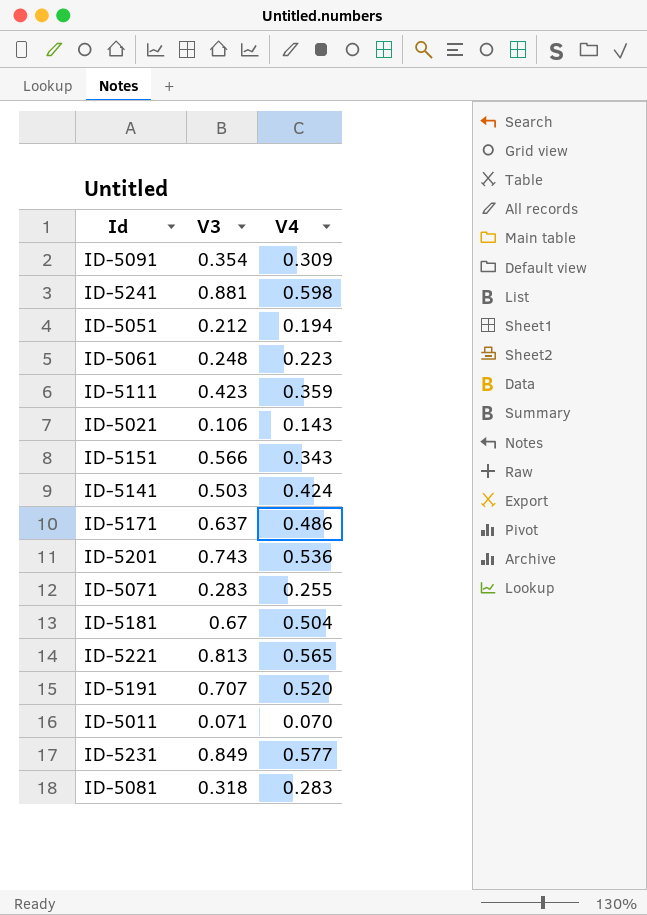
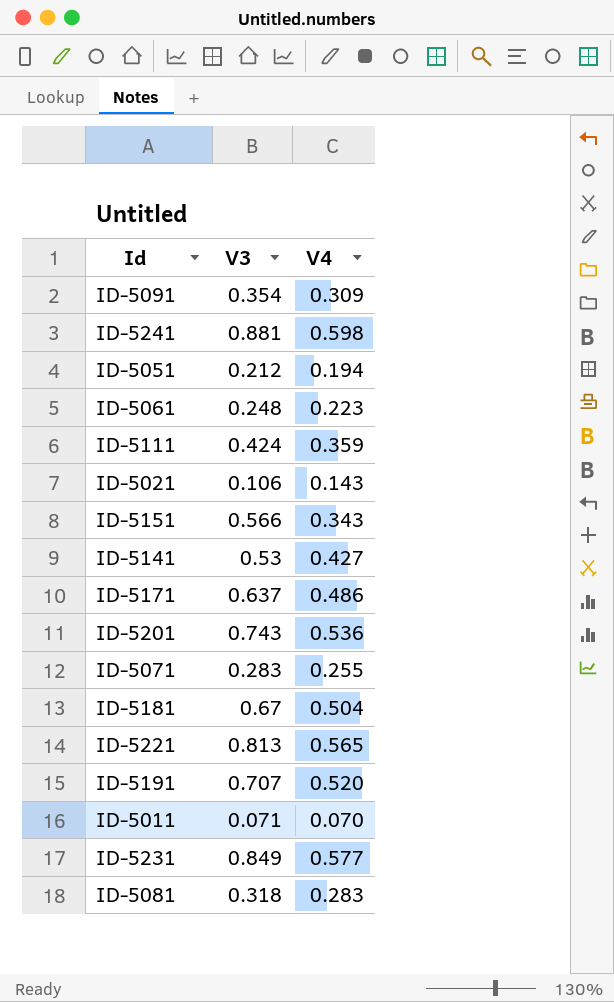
ID-5111 | V3: 0.423 -> 0.424
ID-5141 | V3: 0.503 -> 0.53
ID-5141 | V4: 0.424 -> 0.427

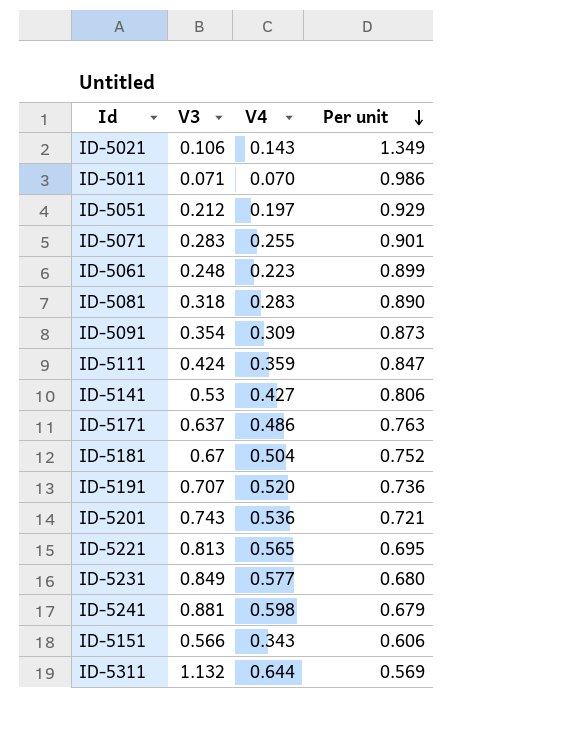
row order: none -> Per unit descending
column Per unit | formula: none -> [V4] / [V3]
ID-5051 | V4: 0.194 -> 0.197
row ID-5311: none -> 1.132 | 0.644 | 0.569

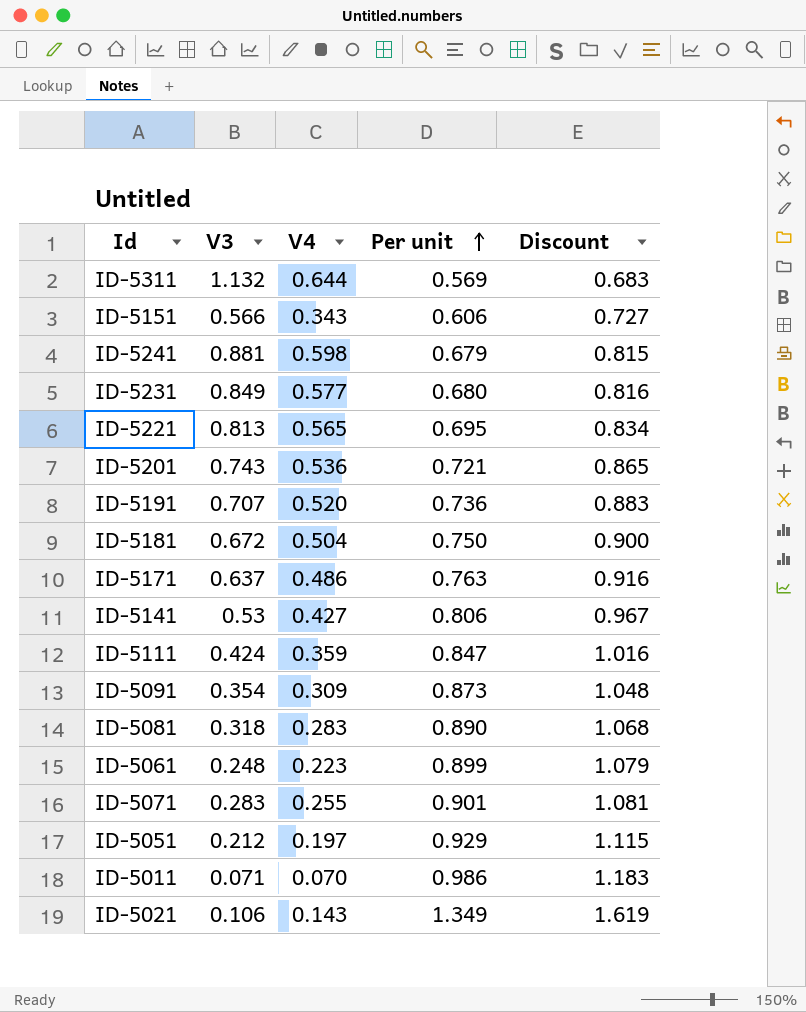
row order: Per unit descending -> Per unit ascending
column Discount | formula: none -> [Per unit] * 1.2
ID-5181 | V3: 0.67 -> 0.672
ID-5181 | Per unit: 0.752 -> 0.750

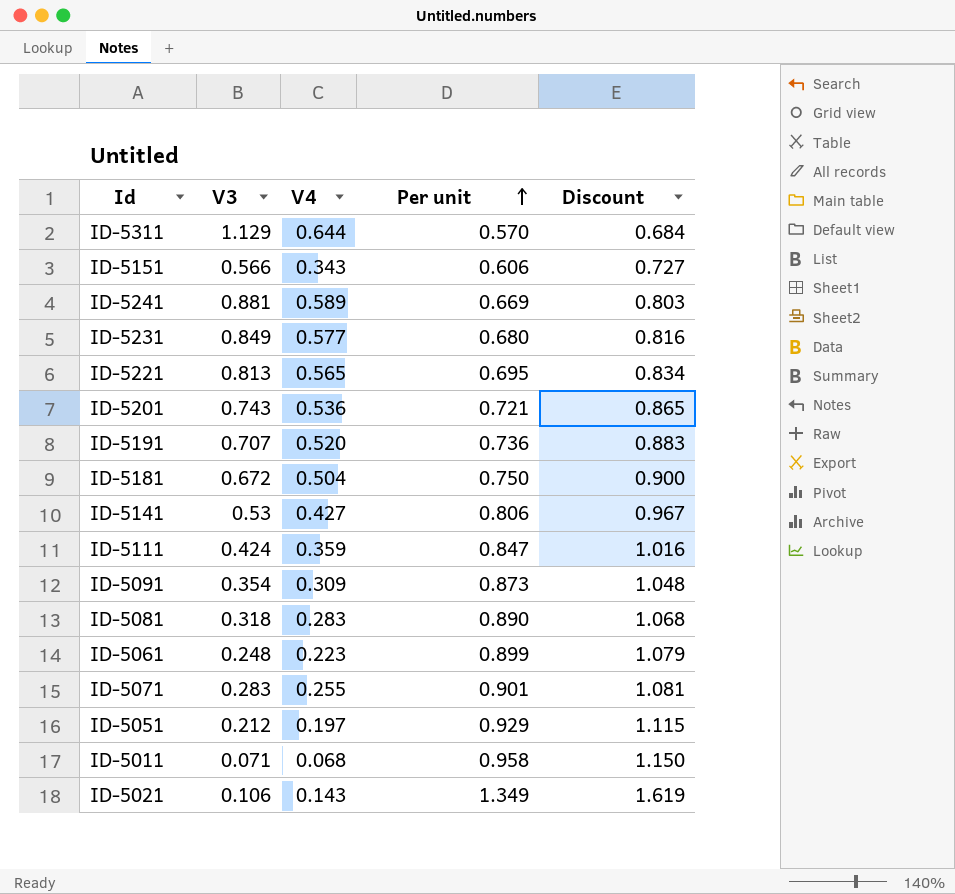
row ID-5171: 0.637 | 0.486 | 0.763 | 0.916 -> none
ID-5311 | V3: 1.132 -> 1.129
ID-5311 | Per unit: 0.569 -> 0.570
ID-5311 | Discount: 0.683 -> 0.684
ID-5241 | V4: 0.598 -> 0.589
ID-5241 | Per unit: 0.679 -> 0.669
ID-5241 | Discount: 0.815 -> 0.803
ID-5011 | V4: 0.070 -> 0.068
ID-5011 | Per unit: 0.986 -> 0.958
ID-5011 | Discount: 1.183 -> 1.150

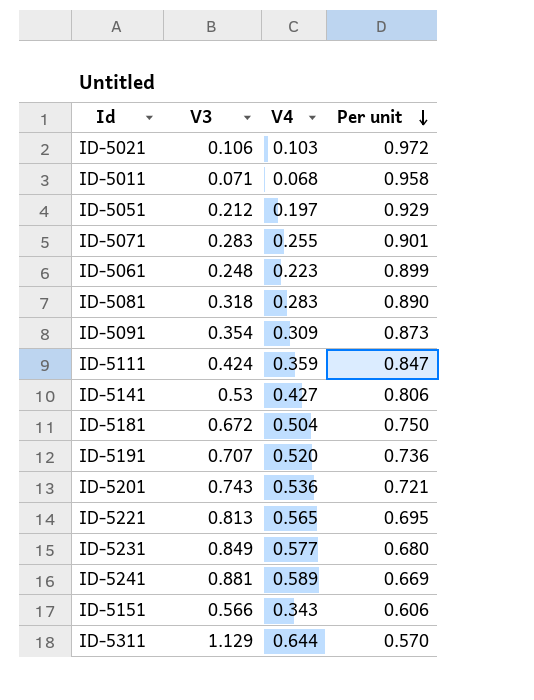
row order: Per unit ascending -> Per unit descending
column Discount | formula: [Per unit] * 1.2 -> none
ID-5021 | V4: 0.143 -> 0.103
ID-5021 | Per unit: 1.349 -> 0.972

